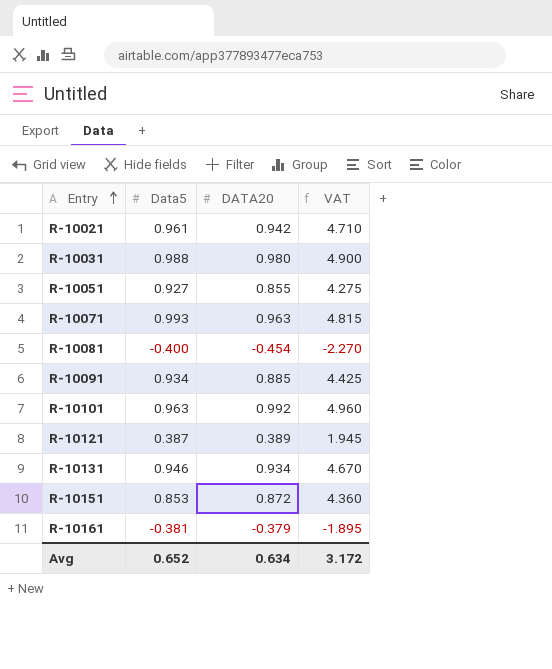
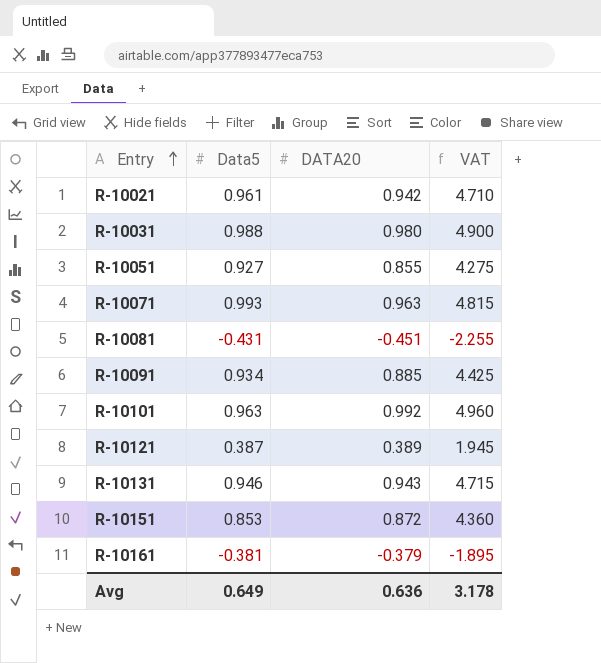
R-10081 | Data5: -0.400 -> -0.431
R-10081 | DATA20: -0.454 -> -0.451
R-10081 | VAT: -2.270 -> -2.255
R-10131 | DATA20: 0.934 -> 0.943
R-10131 | VAT: 4.670 -> 4.715
Avg | Data5: 0.652 -> 0.649
Avg | DATA20: 0.634 -> 0.636
Avg | VAT: 3.172 -> 3.178

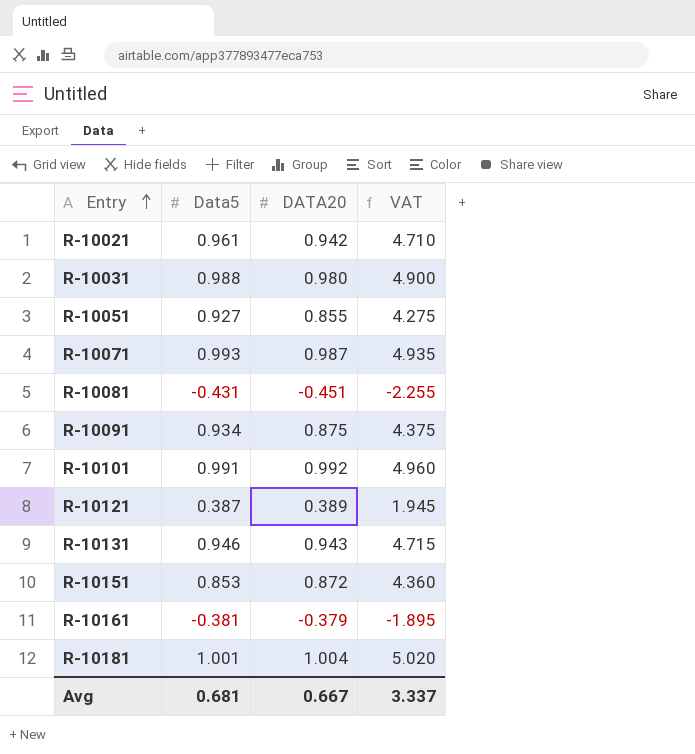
R-10071 | DATA20: 0.963 -> 0.987
R-10071 | VAT: 4.815 -> 4.935
R-10091 | DATA20: 0.885 -> 0.875
R-10091 | VAT: 4.425 -> 4.375
R-10101 | Data5: 0.963 -> 0.991
row R-10181: none -> 1.001 | 1.004 | 5.020
Avg | Data5: 0.649 -> 0.681
Avg | DATA20: 0.636 -> 0.667
Avg | VAT: 3.178 -> 3.337

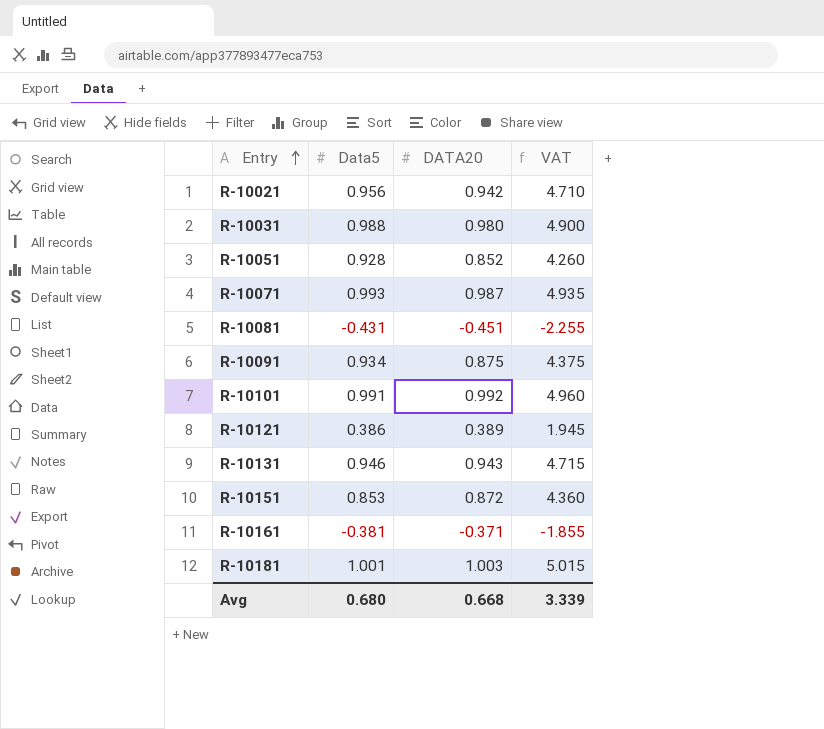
R-10021 | Data5: 0.961 -> 0.956
R-10051 | Data5: 0.927 -> 0.928
R-10051 | DATA20: 0.855 -> 0.852
R-10051 | VAT: 4.275 -> 4.260
R-10121 | Data5: 0.387 -> 0.386
R-10161 | DATA20: -0.379 -> -0.371
R-10161 | VAT: -1.895 -> -1.855
R-10181 | DATA20: 1.004 -> 1.003
R-10181 | VAT: 5.020 -> 5.015
Avg | Data5: 0.681 -> 0.680
Avg | DATA20: 0.667 -> 0.668
Avg | VAT: 3.337 -> 3.339

